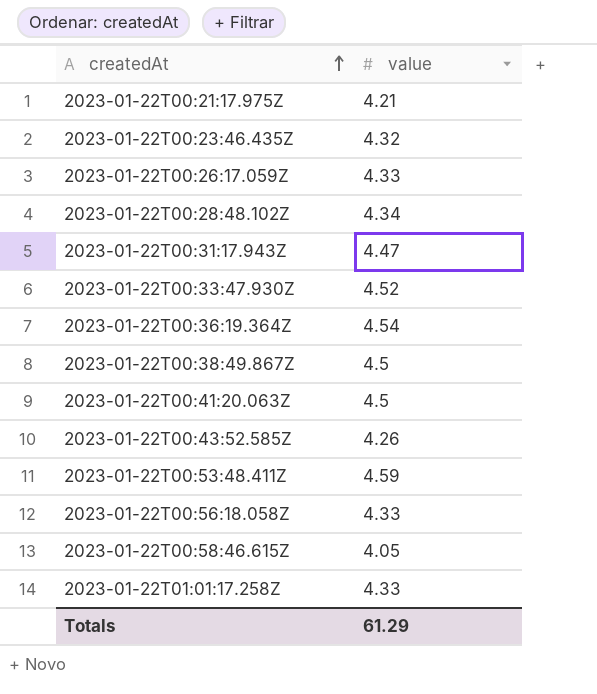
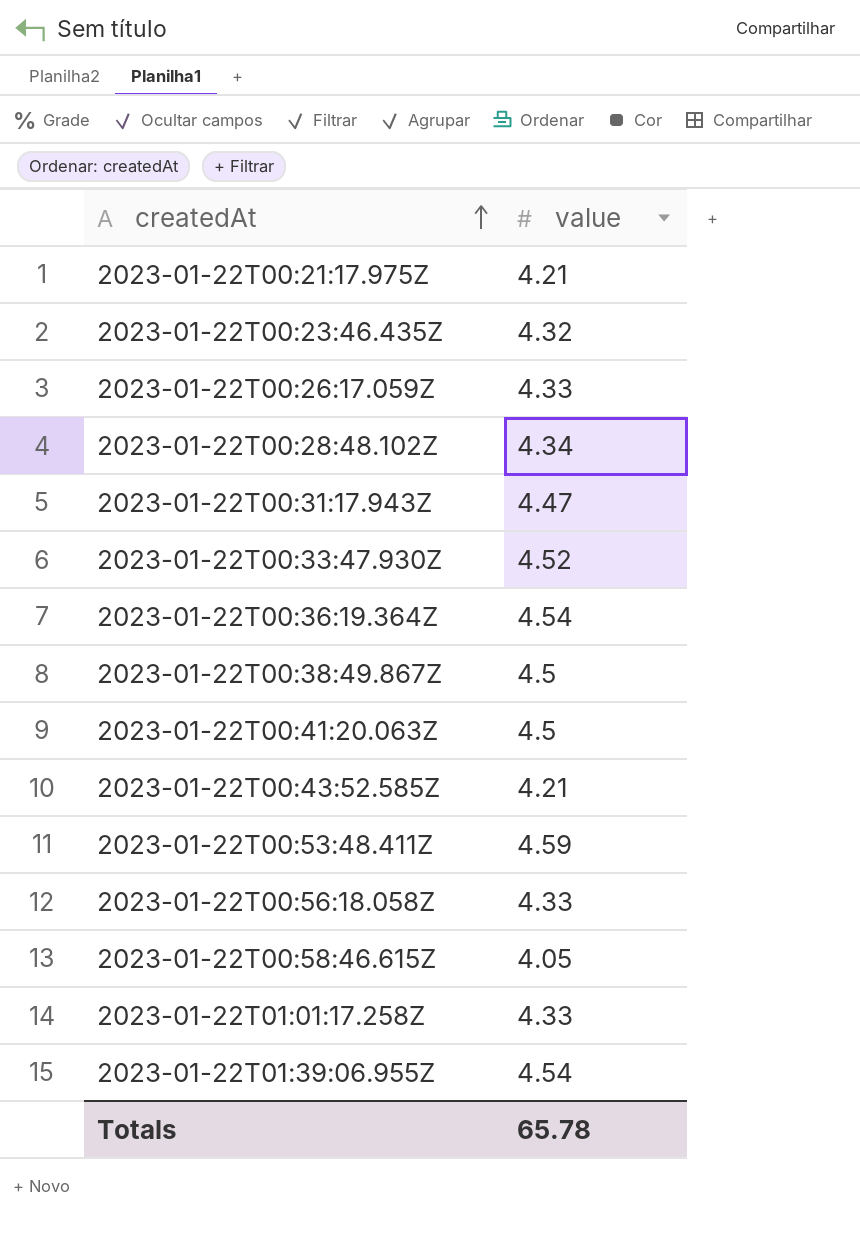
2023-01-22T00:43:52.585Z | value: 4.26 -> 4.21
row 2023-01-22T01:39:06.955Z: none -> 4.54
Totals | value: 61.29 -> 65.78

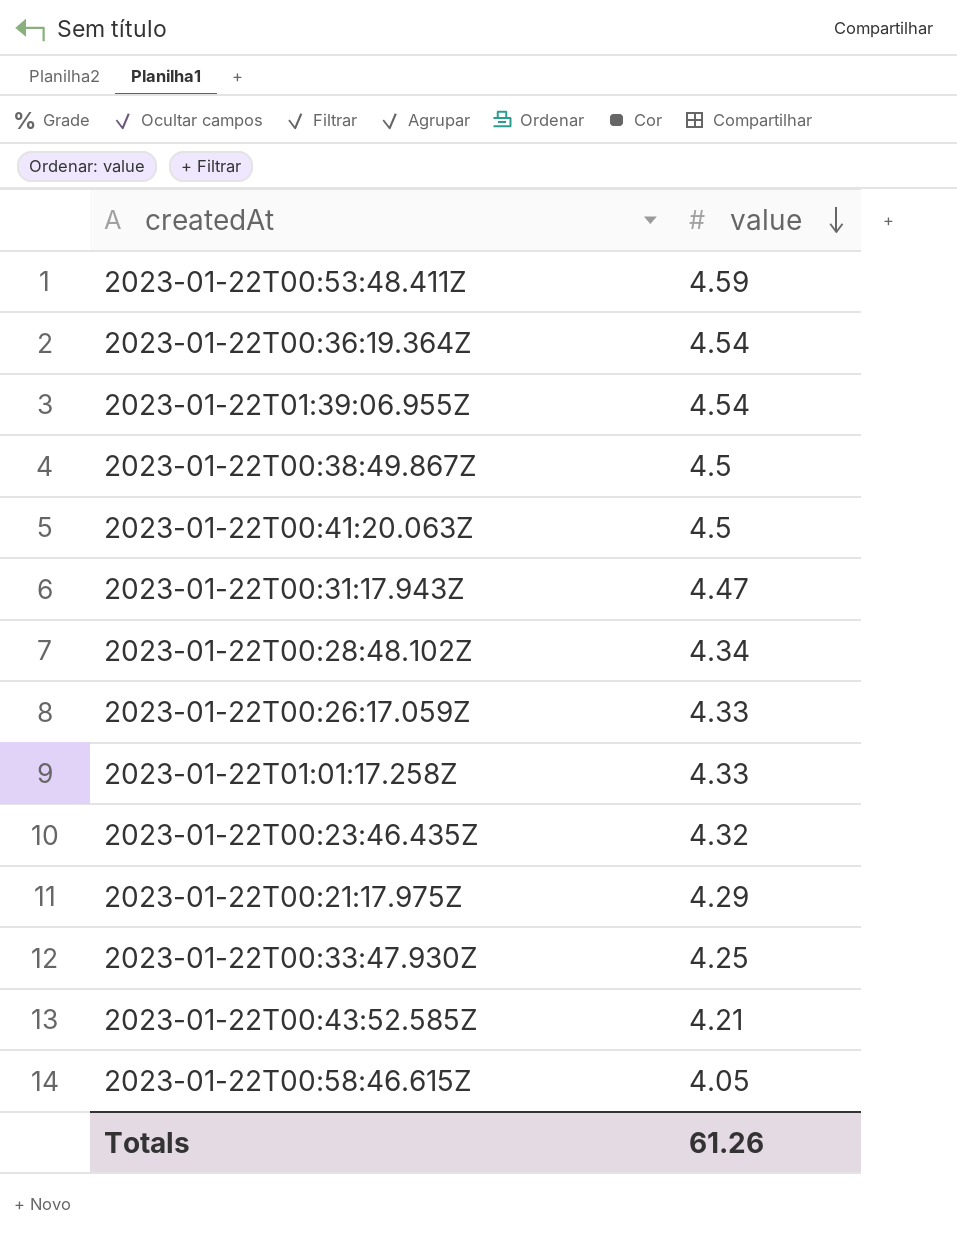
row order: createdAt ascending -> value descending
row 2023-01-22T00:56:18.058Z: 4.33 -> none
2023-01-22T00:21:17.975Z | value: 4.21 -> 4.29
2023-01-22T00:33:47.930Z | value: 4.52 -> 4.25
Totals | value: 65.78 -> 61.26

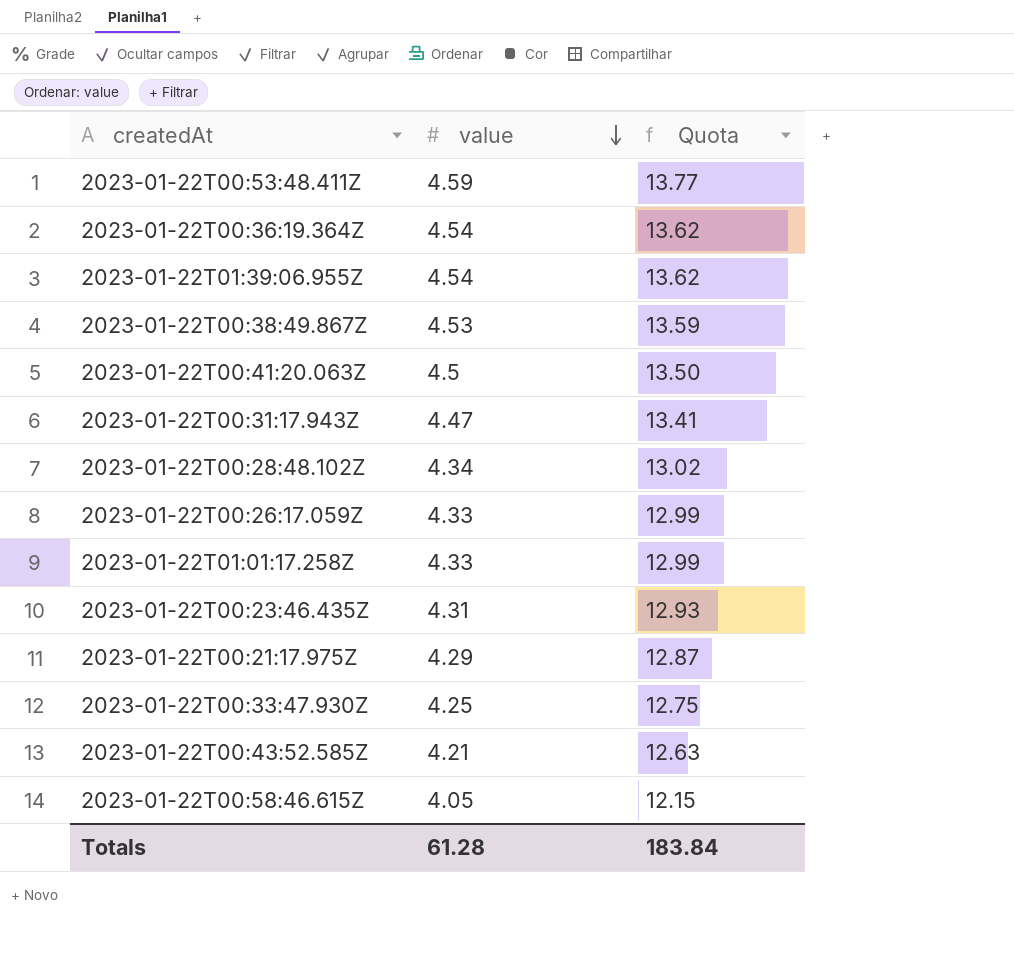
column Quota | formula: none -> [value] * 3
2023-01-22T00:38:49.867Z | value: 4.5 -> 4.53
2023-01-22T00:23:46.435Z | value: 4.32 -> 4.31
Totals | value: 61.26 -> 61.28

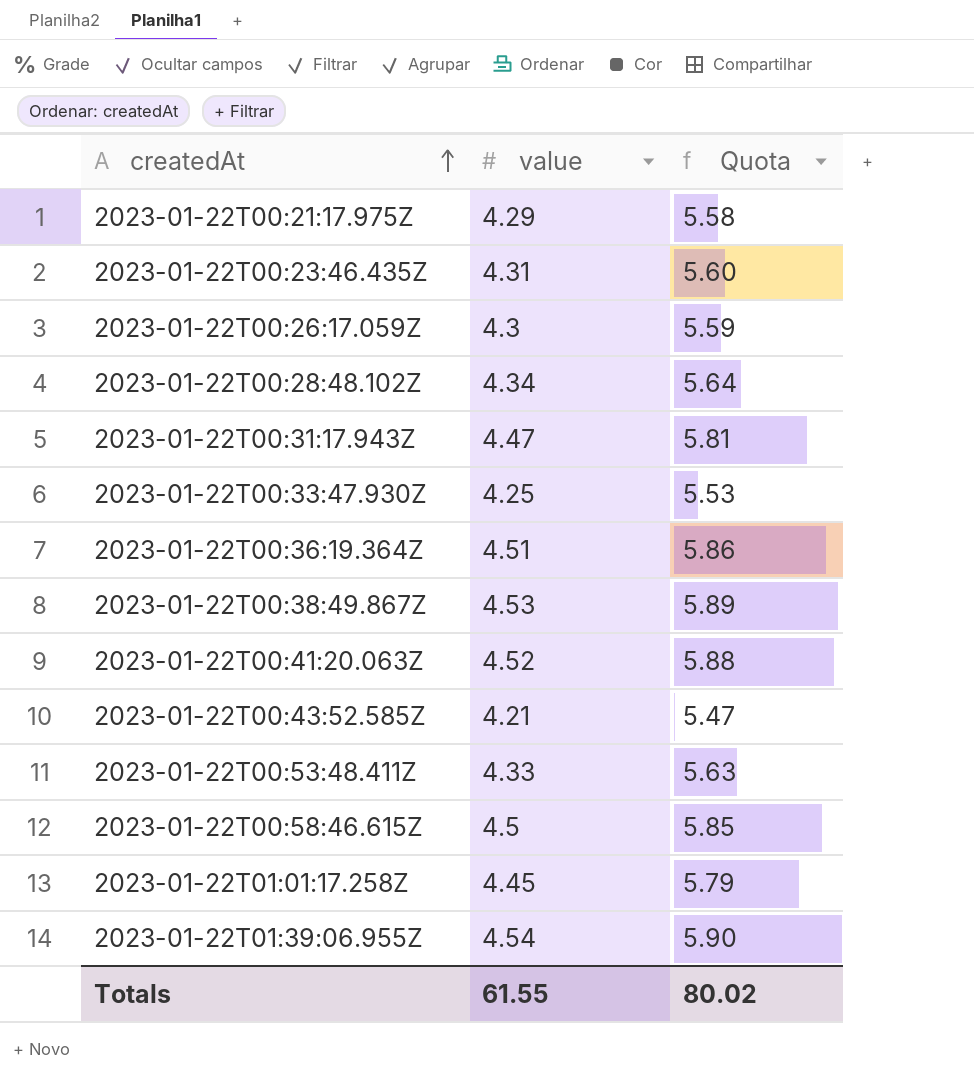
row order: value descending -> createdAt ascending
column Quota | formula: [value] * 3 -> [value] * 1.3
2023-01-22T00:26:17.059Z | value: 4.33 -> 4.3
2023-01-22T00:36:19.364Z | value: 4.54 -> 4.51
2023-01-22T00:41:20.063Z | value: 4.5 -> 4.52
2023-01-22T00:53:48.411Z | value: 4.59 -> 4.33
2023-01-22T00:58:46.615Z | value: 4.05 -> 4.5
2023-01-22T01:01:17.258Z | value: 4.33 -> 4.45
Totals | value: 61.28 -> 61.55
Totals | Quota: 183.84 -> 80.02

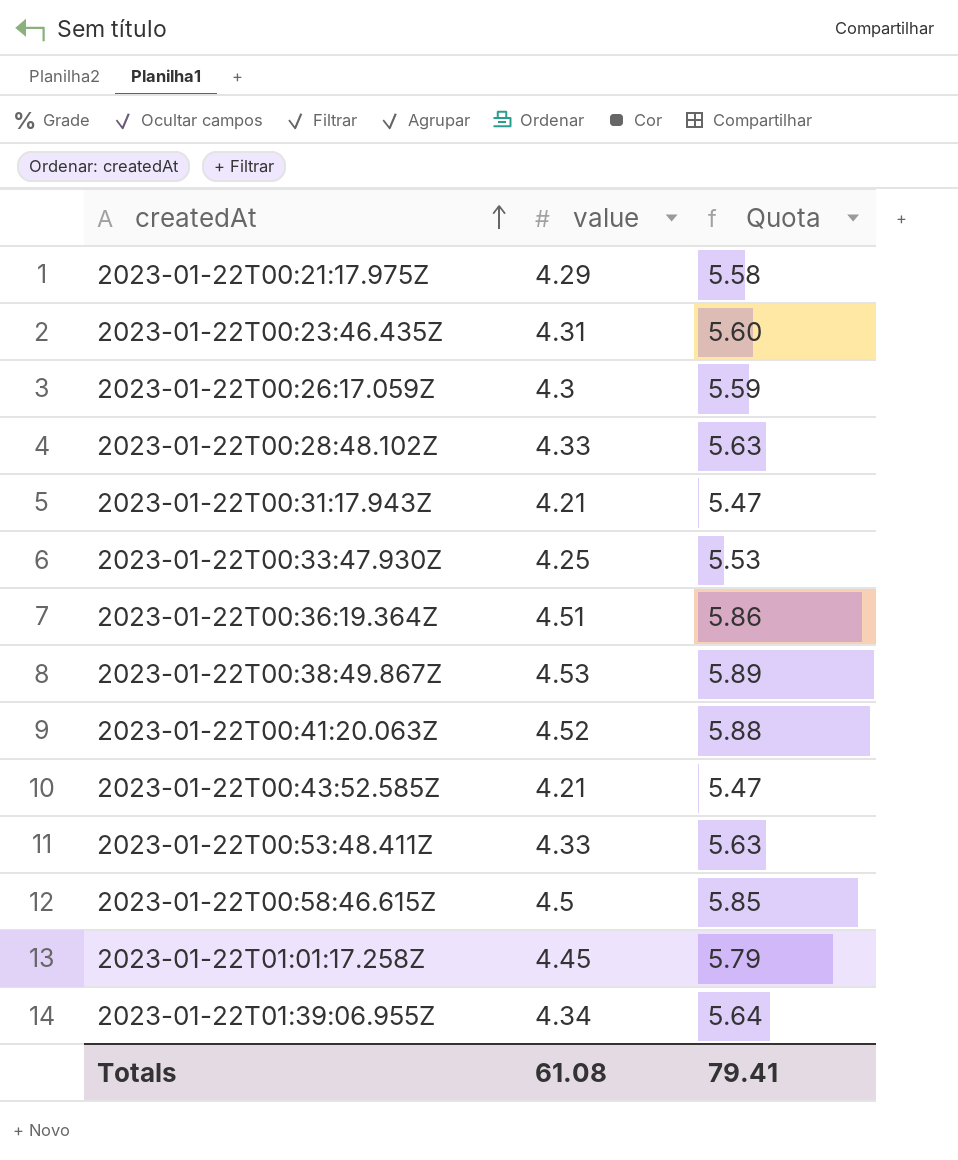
2023-01-22T00:28:48.102Z | value: 4.34 -> 4.33
2023-01-22T00:28:48.102Z | Quota: 5.64 -> 5.63
2023-01-22T00:31:17.943Z | value: 4.47 -> 4.21
2023-01-22T00:31:17.943Z | Quota: 5.81 -> 5.47
2023-01-22T01:39:06.955Z | value: 4.54 -> 4.34
2023-01-22T01:39:06.955Z | Quota: 5.90 -> 5.64
Totals | value: 61.55 -> 61.08
Totals | Quota: 80.02 -> 79.41

